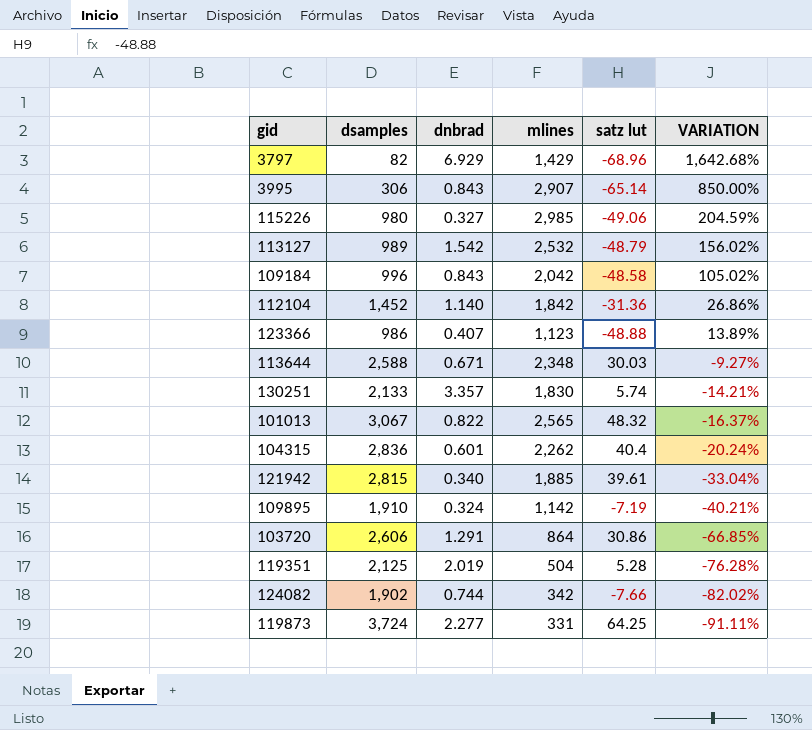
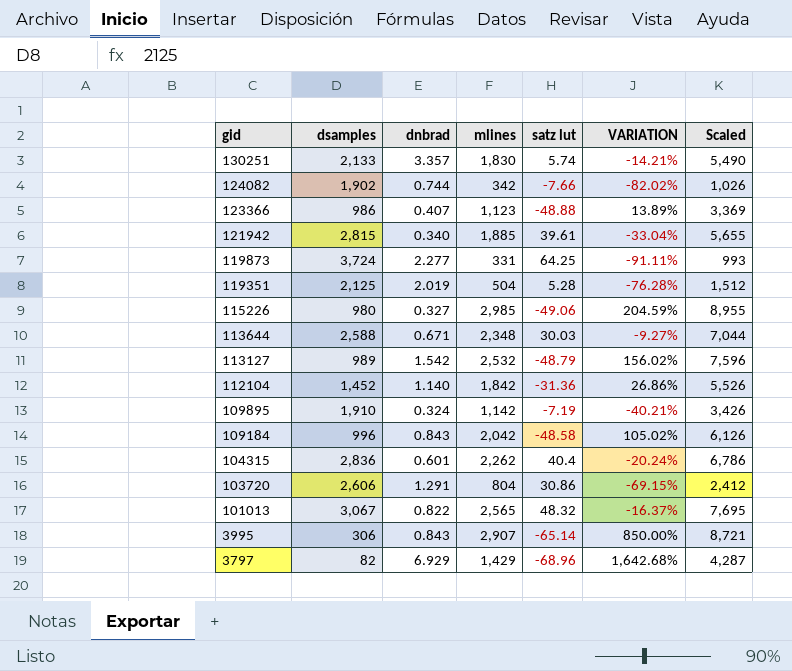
row order: VARIATION descending -> gid descending
column Scaled | formula: none -> [mlines] * 3
103720 | mlines: 864 -> 804
103720 | VARIATION: -66.85% -> -69.15%

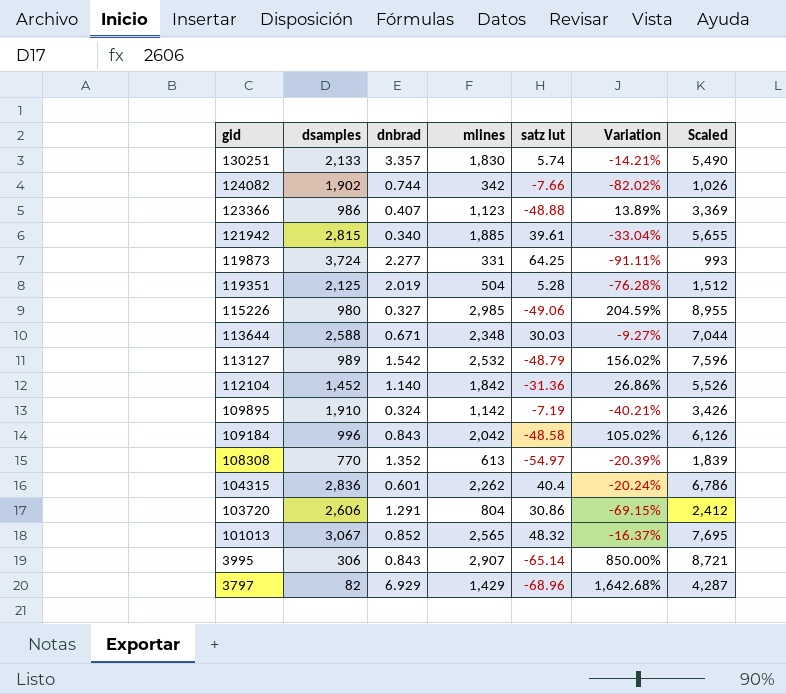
column name: VARIATION -> Variation
row 108308: none -> 770 | 1.352 | 613 | -54.97 | -20.39% | 1,839
101013 | dnbrad: 0.822 -> 0.852

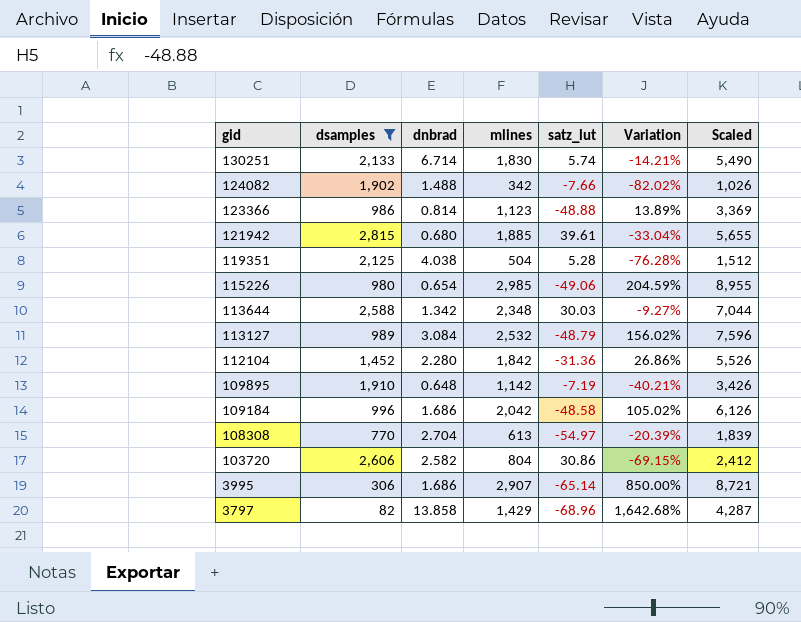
filter: none -> dsamples <= 2,815
column name: satz lut -> satz_lut
130251 | dnbrad: 3.357 -> 6.714
124082 | dnbrad: 0.744 -> 1.488
123366 | dnbrad: 0.407 -> 0.814
121942 | dnbrad: 0.340 -> 0.680
119351 | dnbrad: 2.019 -> 4.038
115226 | dnbrad: 0.327 -> 0.654
113644 | dnbrad: 0.671 -> 1.342
113127 | dnbrad: 1.542 -> 3.084
112104 | dnbrad: 1.140 -> 2.280
109895 | dnbrad: 0.324 -> 0.648
109184 | dnbrad: 0.843 -> 1.686
108308 | dnbrad: 1.352 -> 2.704
103720 | dnbrad: 1.291 -> 2.582
3995 | dnbrad: 0.843 -> 1.686
3797 | dnbrad: 6.929 -> 13.858

